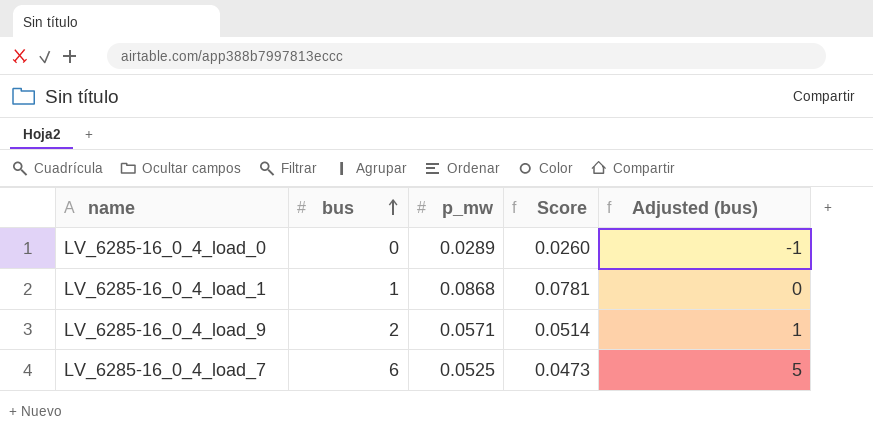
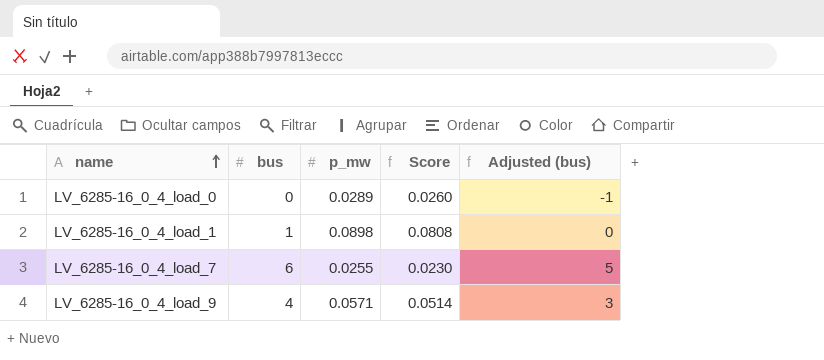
row order: bus ascending -> name ascending
LV_6285-16_0_4_load_1 | p_mw: 0.0868 -> 0.0898
LV_6285-16_0_4_load_1 | Score: 0.0781 -> 0.0808
LV_6285-16_0_4_load_7 | p_mw: 0.0525 -> 0.0255
LV_6285-16_0_4_load_7 | Score: 0.0473 -> 0.0230
LV_6285-16_0_4_load_9 | bus: 2 -> 4
LV_6285-16_0_4_load_9 | Adjusted (bus): 1 -> 3

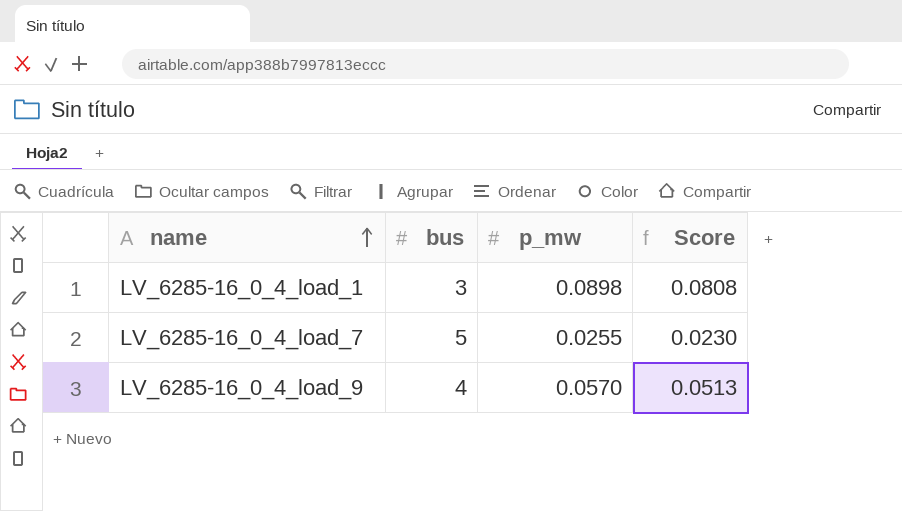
column Adjusted (bus) | formula: [bus] - 1 -> none
row LV_6285-16_0_4_load_0: 0 | 0.0289 | 0.0260 | -1 -> none
LV_6285-16_0_4_load_1 | bus: 1 -> 3
LV_6285-16_0_4_load_7 | bus: 6 -> 5
LV_6285-16_0_4_load_9 | p_mw: 0.0571 -> 0.0570
LV_6285-16_0_4_load_9 | Score: 0.0514 -> 0.0513

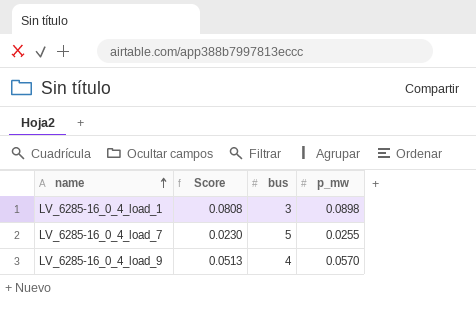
column Score | position: 4 -> 2

